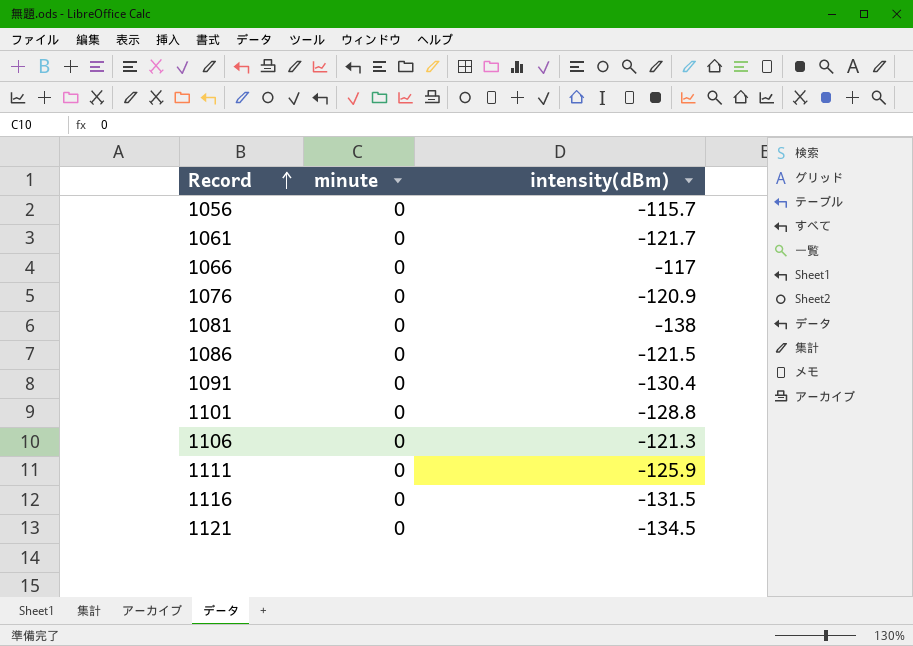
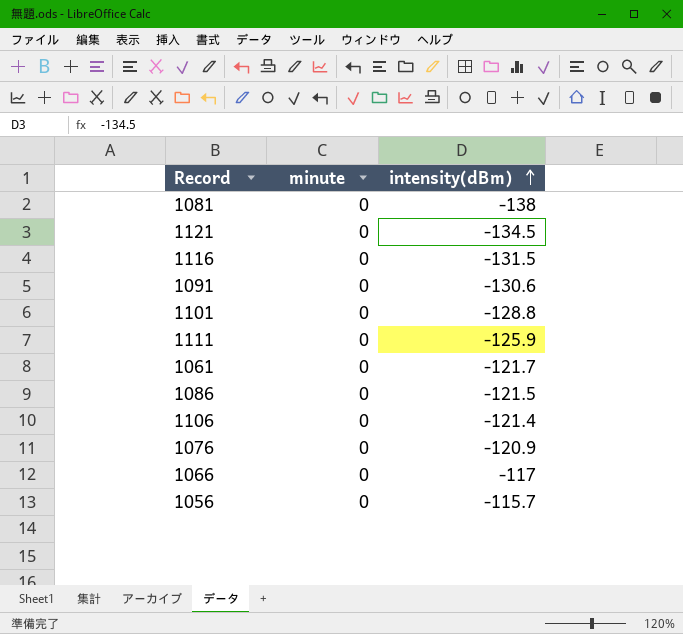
row order: Record ascending -> intensity(dBm) ascending
1091 | intensity(dBm): -130.4 -> -130.6
1106 | intensity(dBm): -121.3 -> -121.4

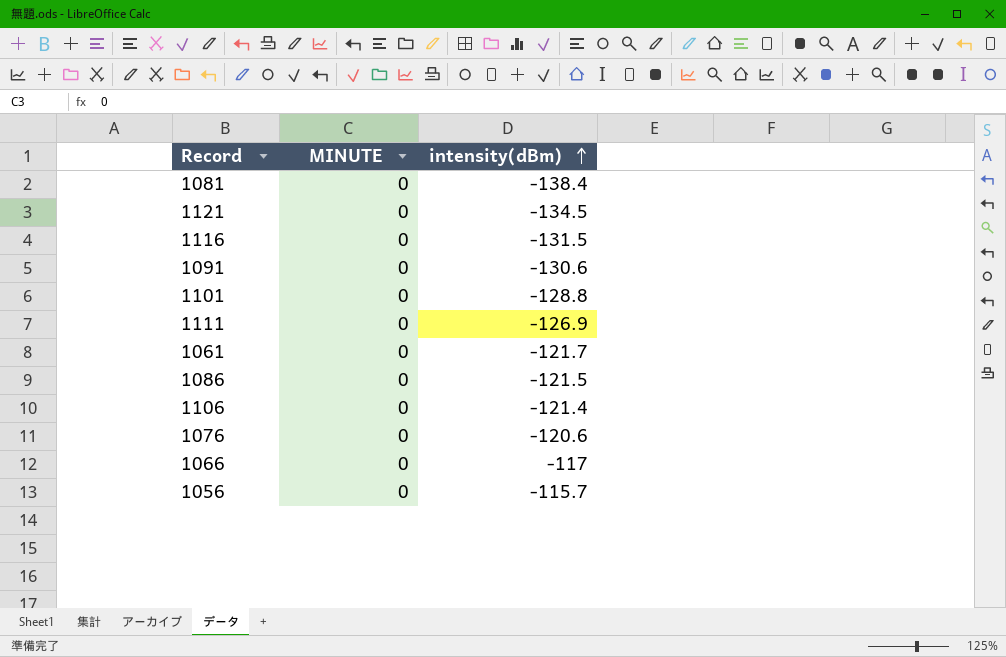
column name: minute -> MINUTE
1081 | intensity(dBm): -138 -> -138.4
1111 | intensity(dBm): -125.9 -> -126.9
1076 | intensity(dBm): -120.9 -> -120.6

